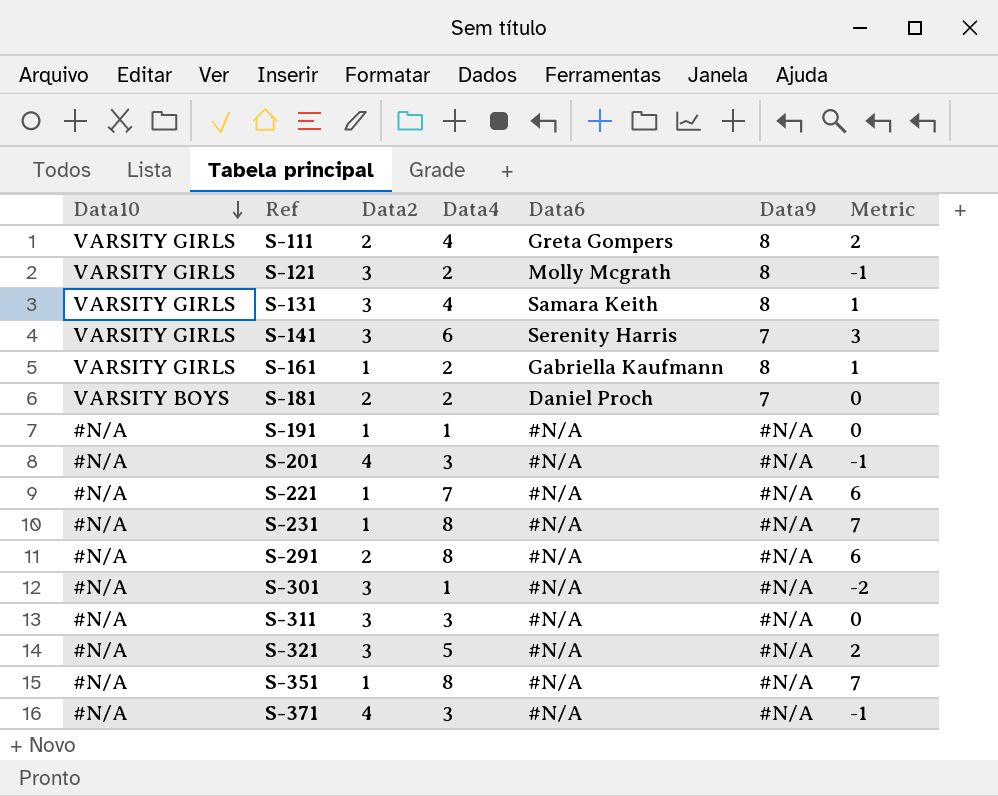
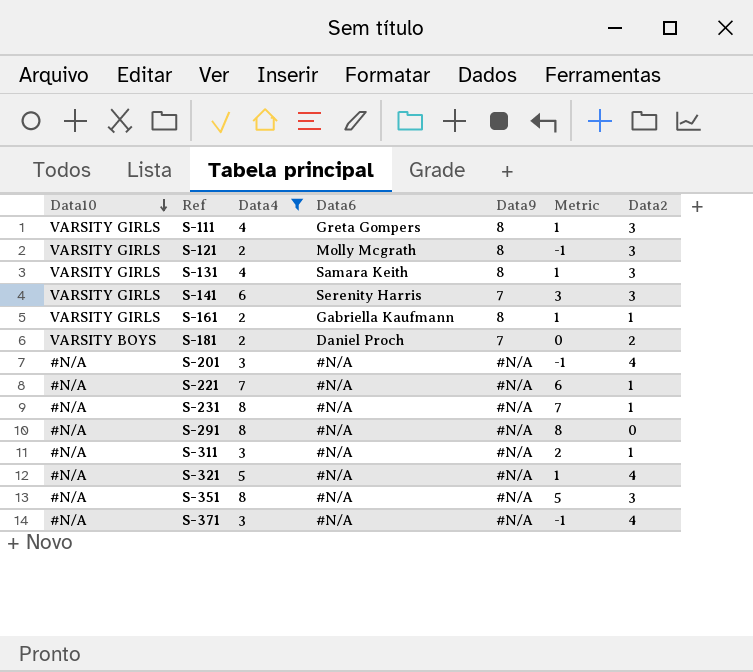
filter: none -> Data4 != 1
column Data2 | position: 3 -> 7
S-111 | Metric: 2 -> 1
S-111 | Data2: 2 -> 3
S-291 | Metric: 6 -> 8
S-291 | Data2: 2 -> 0
S-311 | Metric: 0 -> 2
S-311 | Data2: 3 -> 1
S-321 | Metric: 2 -> 1
S-321 | Data2: 3 -> 4
S-351 | Metric: 7 -> 5
S-351 | Data2: 1 -> 3

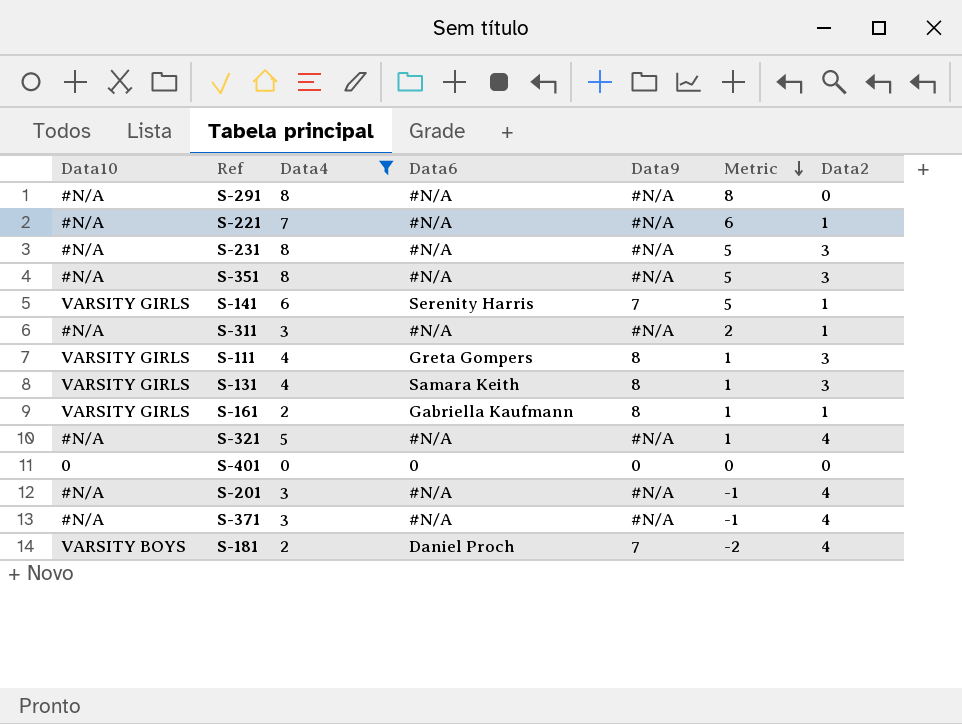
row order: Data10 descending -> Metric descending
row S-121: VARSITY GIRLS | 2 | Molly Mcgrath | 8 | -1 | 3 -> none
S-231 | Metric: 7 -> 5
S-231 | Data2: 1 -> 3
S-141 | Metric: 3 -> 5
S-141 | Data2: 3 -> 1
row S-401: none -> 0 | 0 | 0 | 0 | 0 | 0
S-181 | Metric: 0 -> -2
S-181 | Data2: 2 -> 4

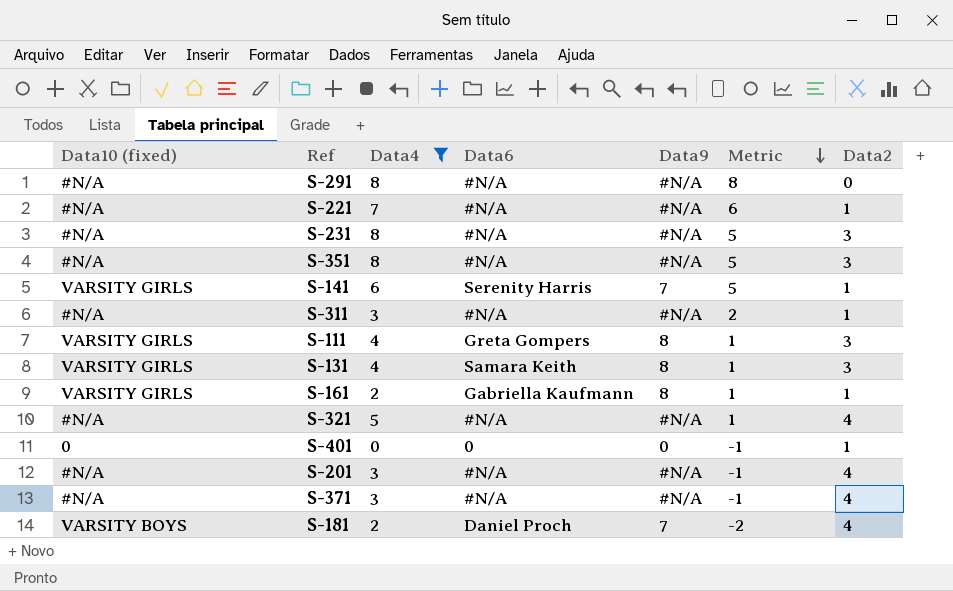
column name: Data10 -> Data10 (fixed)
S-401 | Metric: 0 -> -1
S-401 | Data2: 0 -> 1

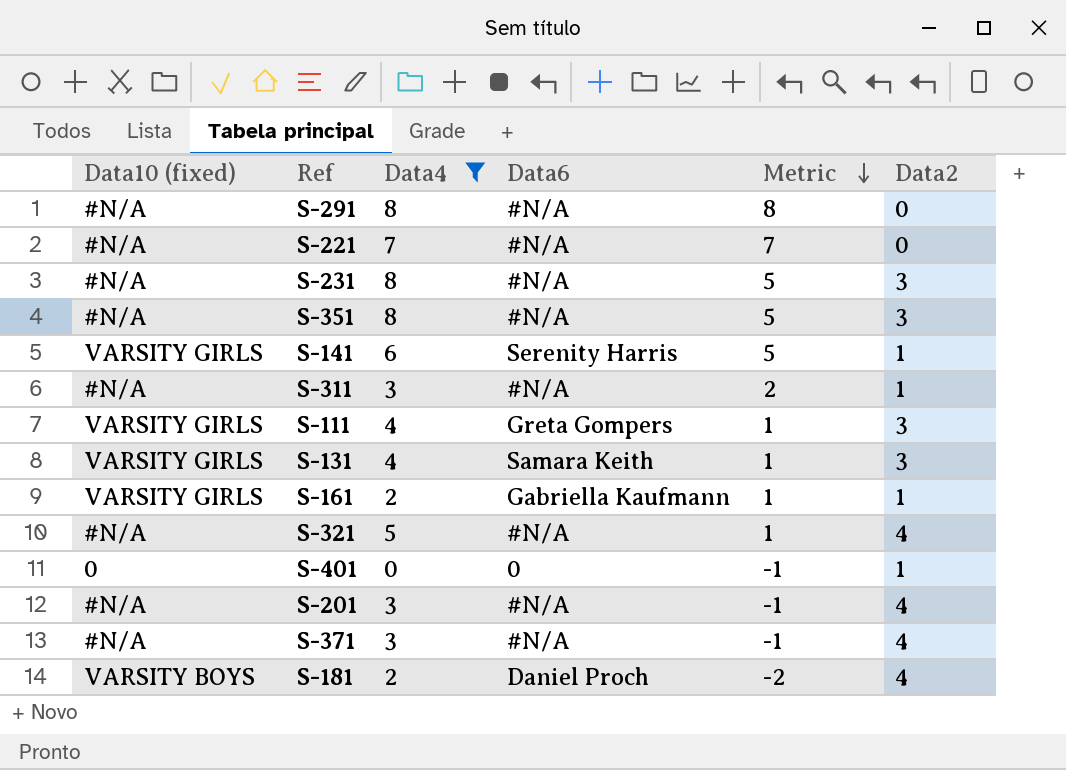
column Data9 | position: 5 -> none
S-221 | Metric: 6 -> 7
S-221 | Data2: 1 -> 0

